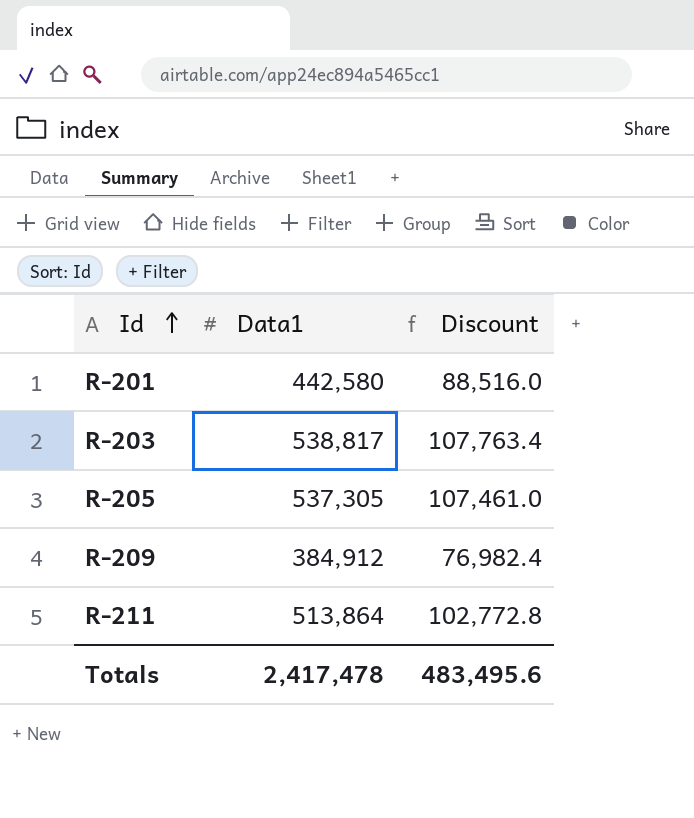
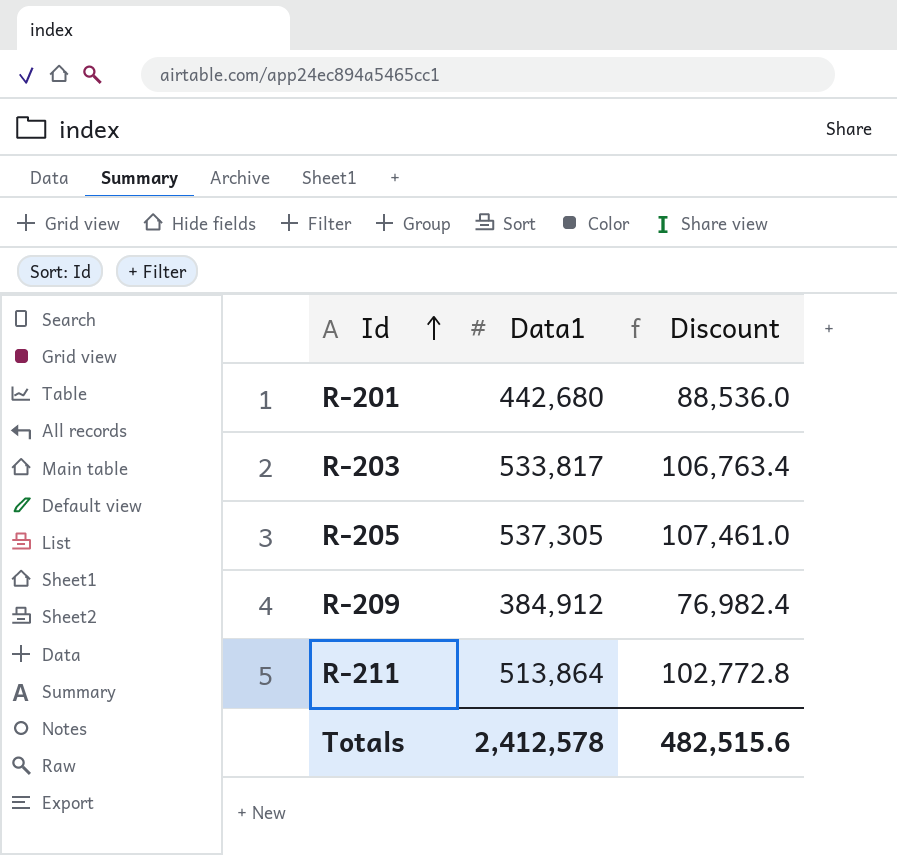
R-201 | Data1: 442,580 -> 442,680
R-201 | Discount: 88,516.0 -> 88,536.0
R-203 | Data1: 538,817 -> 533,817
R-203 | Discount: 107,763.4 -> 106,763.4
Totals | Data1: 2,417,478 -> 2,412,578
Totals | Discount: 483,495.6 -> 482,515.6

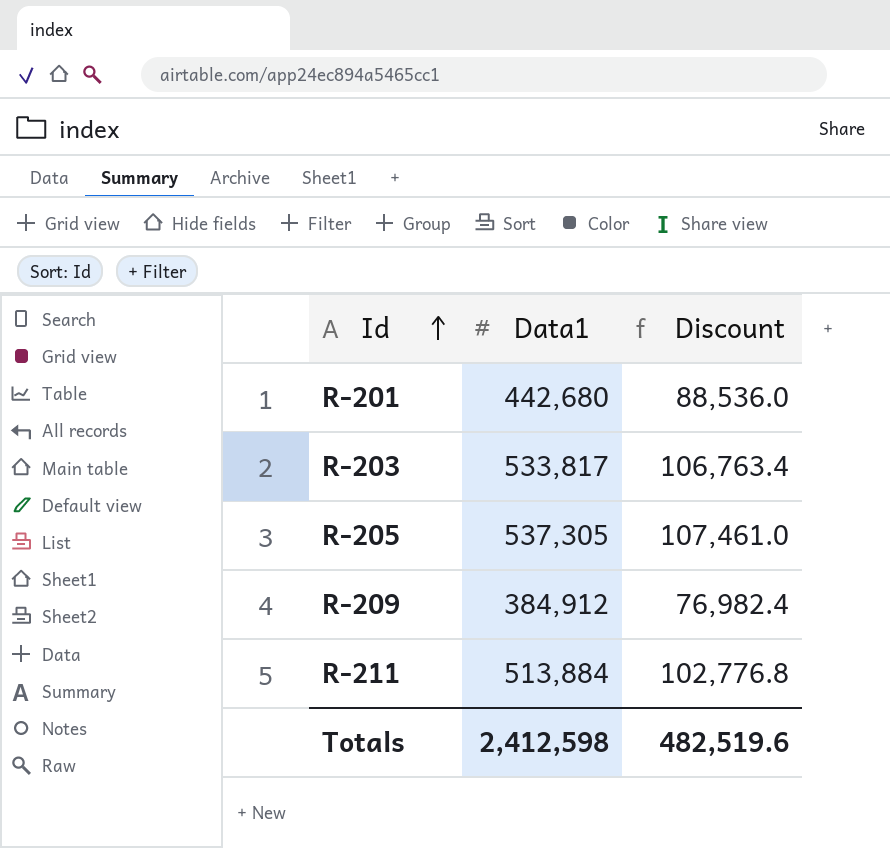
R-211 | Data1: 513,864 -> 513,884
R-211 | Discount: 102,772.8 -> 102,776.8
Totals | Data1: 2,412,578 -> 2,412,598
Totals | Discount: 482,515.6 -> 482,519.6

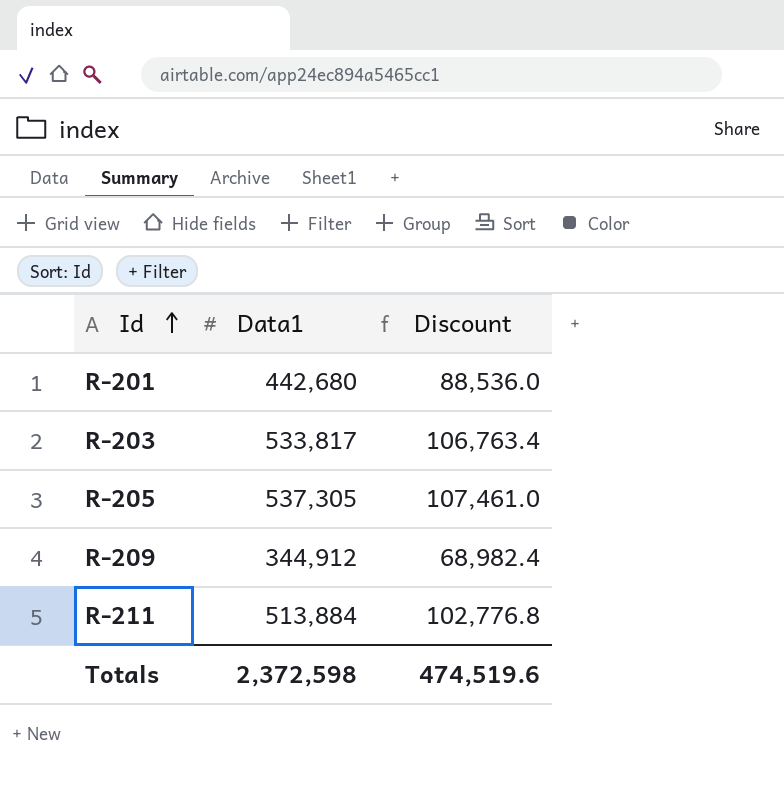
R-209 | Data1: 384,912 -> 344,912
R-209 | Discount: 76,982.4 -> 68,982.4
Totals | Data1: 2,412,598 -> 2,372,598
Totals | Discount: 482,519.6 -> 474,519.6

